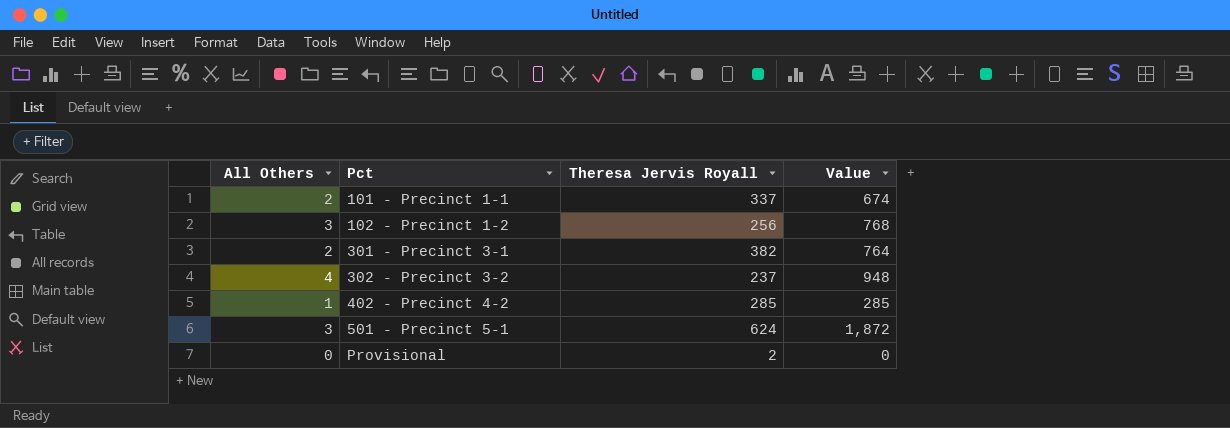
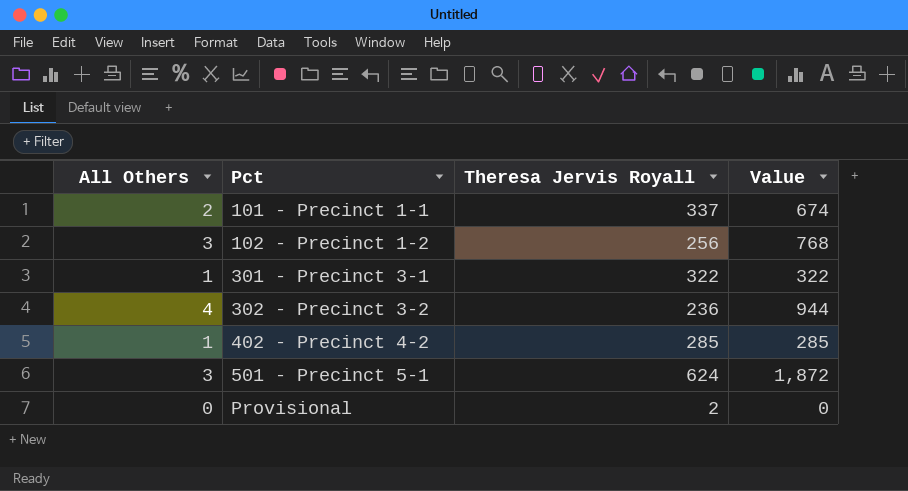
301 - Precinct 3-1 | All Others: 2 -> 1
301 - Precinct 3-1 | Theresa Jervis Royall: 382 -> 322
301 - Precinct 3-1 | Value: 764 -> 322
302 - Precinct 3-2 | Theresa Jervis Royall: 237 -> 236
302 - Precinct 3-2 | Value: 948 -> 944

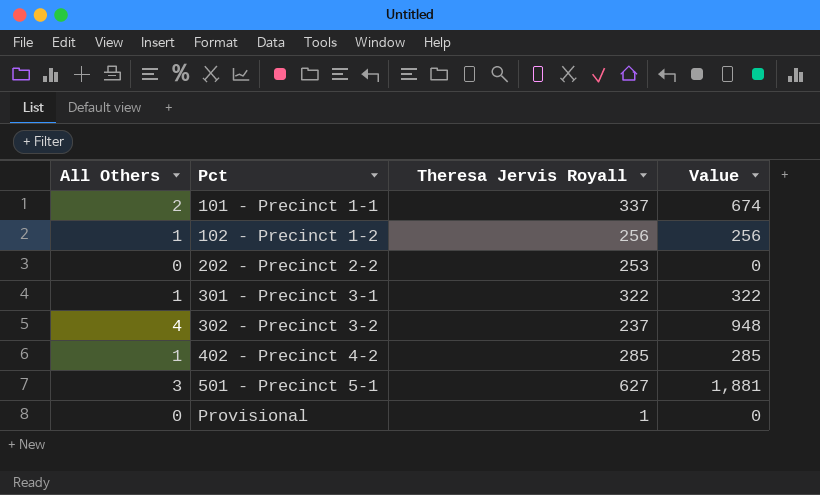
102 - Precinct 1-2 | All Others: 3 -> 1
102 - Precinct 1-2 | Value: 768 -> 256
row 202 - Precinct 2-2: none -> 0 | 253 | 0
302 - Precinct 3-2 | Theresa Jervis Royall: 236 -> 237
302 - Precinct 3-2 | Value: 944 -> 948
501 - Precinct 5-1 | Theresa Jervis Royall: 624 -> 627
501 - Precinct 5-1 | Value: 1,872 -> 1,881
Provisional | Theresa Jervis Royall: 2 -> 1

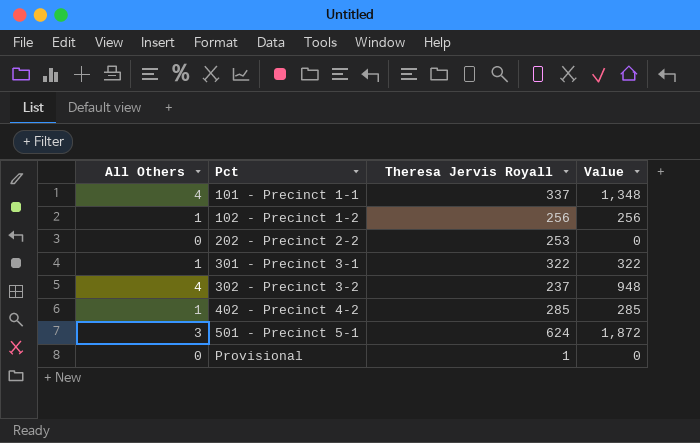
101 - Precinct 1-1 | All Others: 2 -> 4
101 - Precinct 1-1 | Value: 674 -> 1,348
501 - Precinct 5-1 | Theresa Jervis Royall: 627 -> 624
501 - Precinct 5-1 | Value: 1,881 -> 1,872

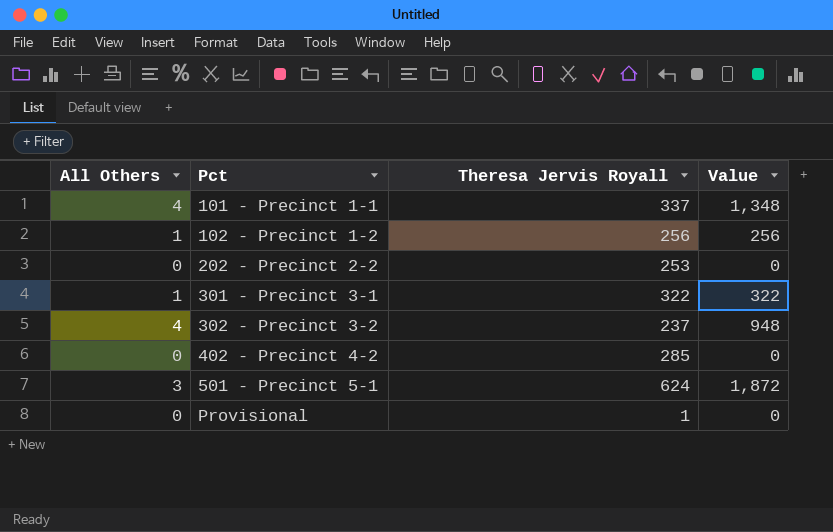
402 - Precinct 4-2 | All Others: 1 -> 0
402 - Precinct 4-2 | Value: 285 -> 0

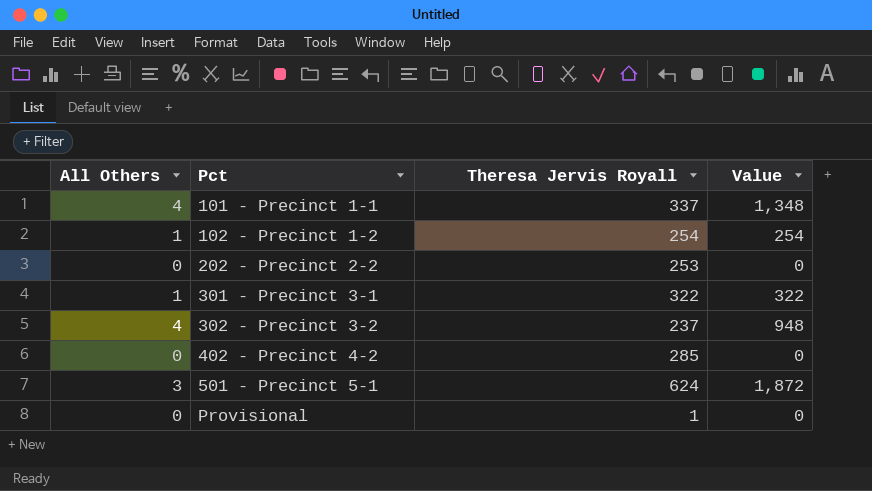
102 - Precinct 1-2 | Theresa Jervis Royall: 256 -> 254
102 - Precinct 1-2 | Value: 256 -> 254

